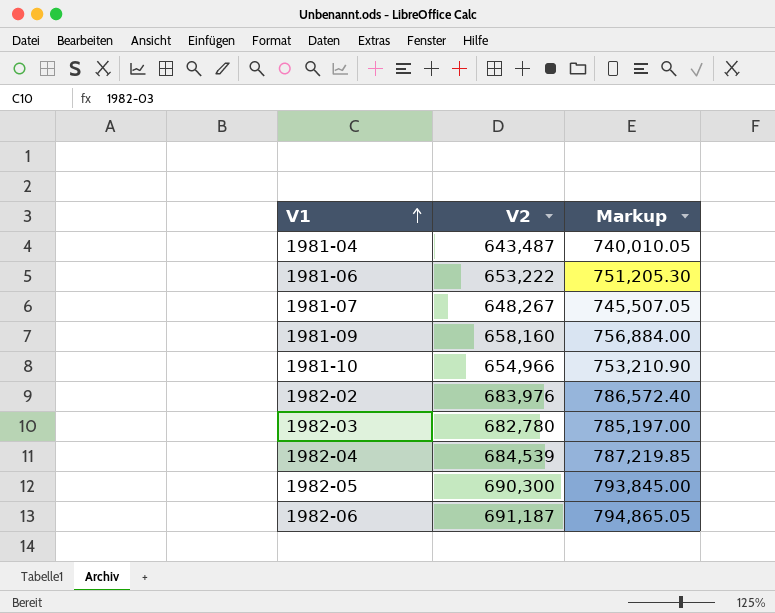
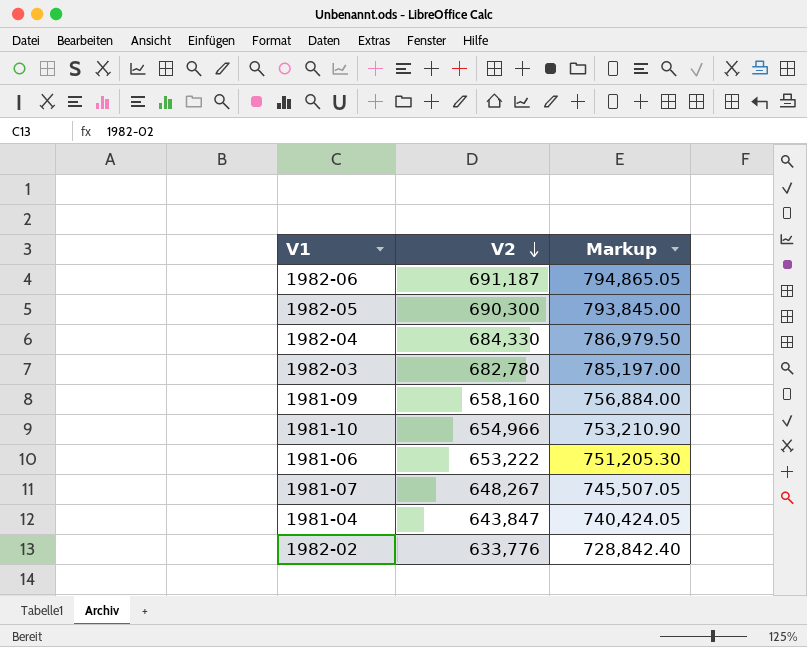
row order: V1 ascending -> V2 descending
1982-04 | V2: 684,539 -> 684,330
1982-04 | Markup: 787,219.85 -> 786,979.50
1981-04 | V2: 643,487 -> 643,847
1981-04 | Markup: 740,010.05 -> 740,424.05
1982-02 | V2: 683,976 -> 633,776
1982-02 | Markup: 786,572.40 -> 728,842.40

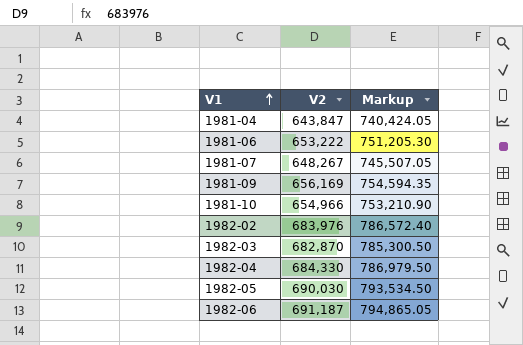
row order: V2 descending -> V1 ascending
1981-09 | V2: 658,160 -> 656,169
1981-09 | Markup: 756,884.00 -> 754,594.35
1982-02 | V2: 633,776 -> 683,976
1982-02 | Markup: 728,842.40 -> 786,572.40
1982-03 | V2: 682,780 -> 682,870
1982-03 | Markup: 785,197.00 -> 785,300.50
1982-05 | V2: 690,300 -> 690,030
1982-05 | Markup: 793,845.00 -> 793,534.50

